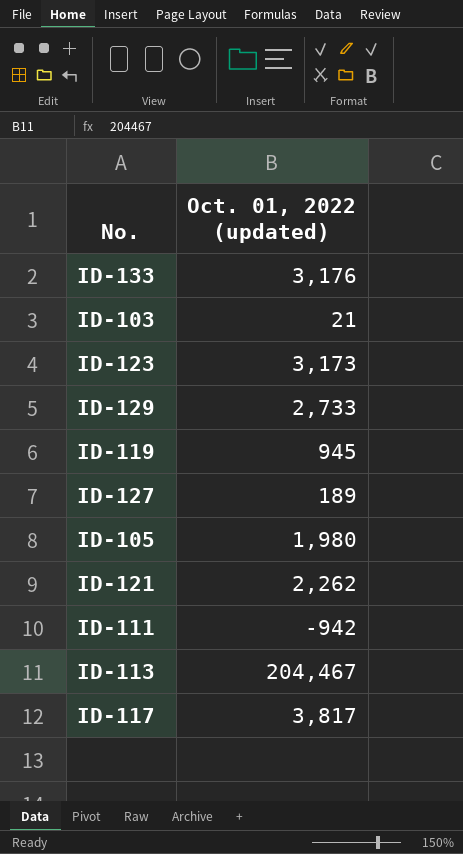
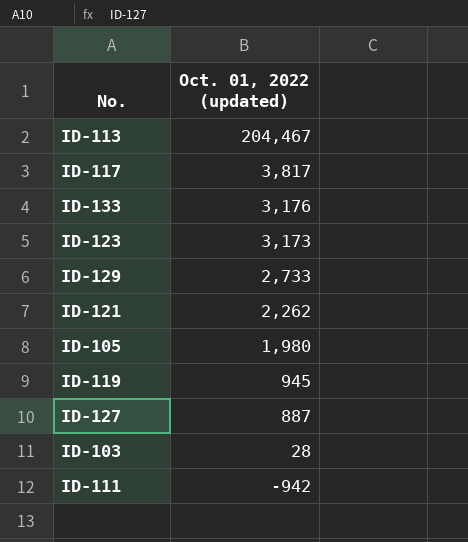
row order: none -> Oct. 01, 2022 (updated) descending
ID-127 | Oct. 01, 2022 (updated): 189 -> 887
ID-103 | Oct. 01, 2022 (updated): 21 -> 28

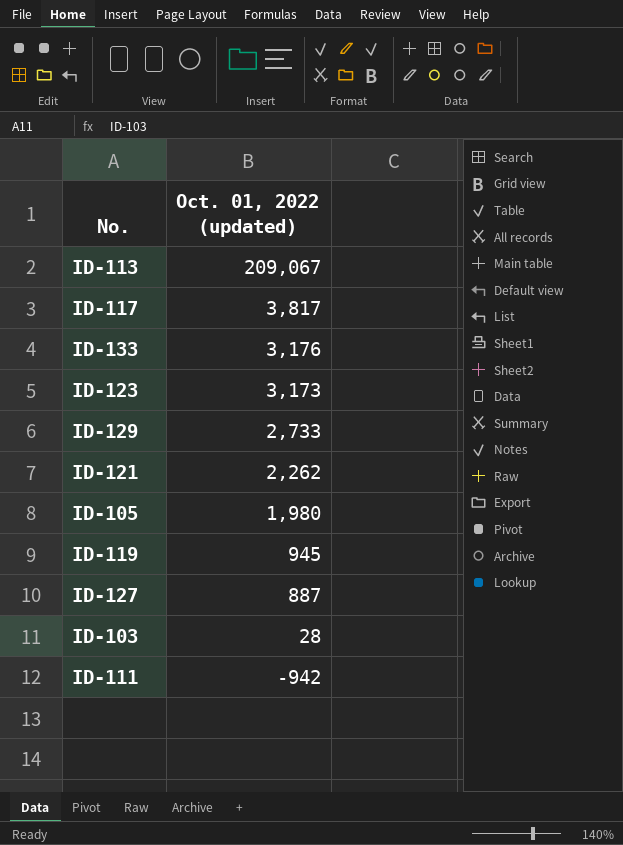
ID-113 | Oct. 01, 2022 (updated): 204,467 -> 209,067

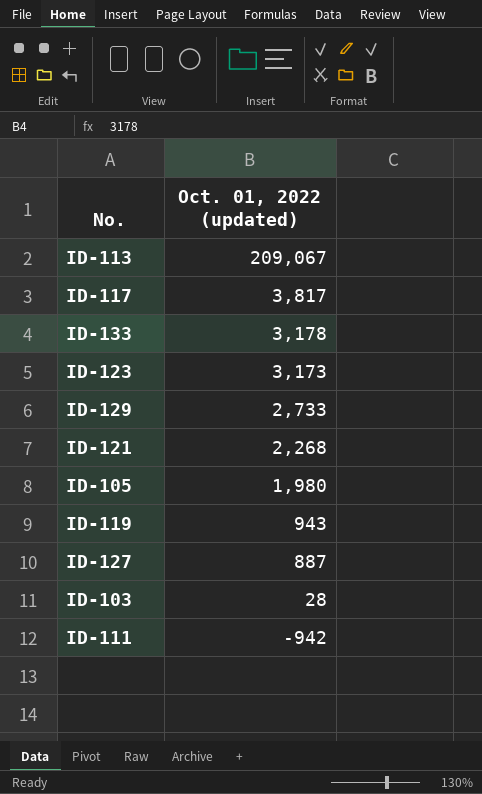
ID-133 | Oct. 01, 2022 (updated): 3,176 -> 3,178
ID-121 | Oct. 01, 2022 (updated): 2,262 -> 2,268
ID-119 | Oct. 01, 2022 (updated): 945 -> 943

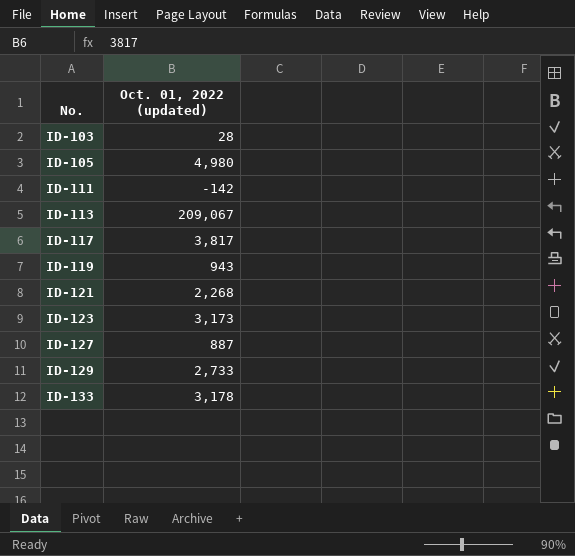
row order: Oct. 01, 2022 (updated) descending -> No. ascending
ID-105 | Oct. 01, 2022 (updated): 1,980 -> 4,980
ID-111 | Oct. 01, 2022 (updated): -942 -> -142

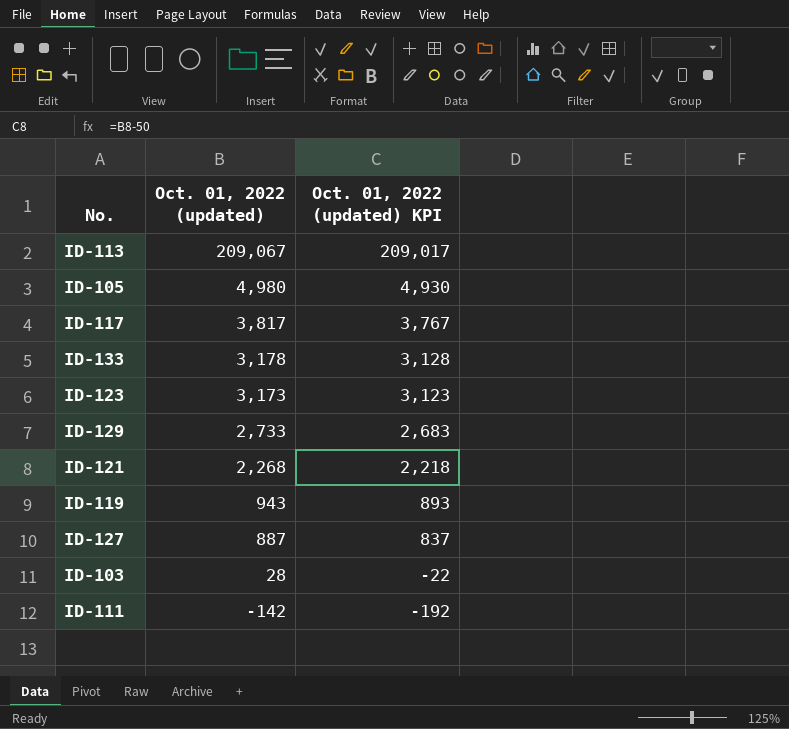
row order: No. ascending -> Oct. 01, 2022 (updated) descending
column Oct. 01, 2022 (updated) KPI | formula: none -> [Oct. 01, 2022 (updated)] - 50

